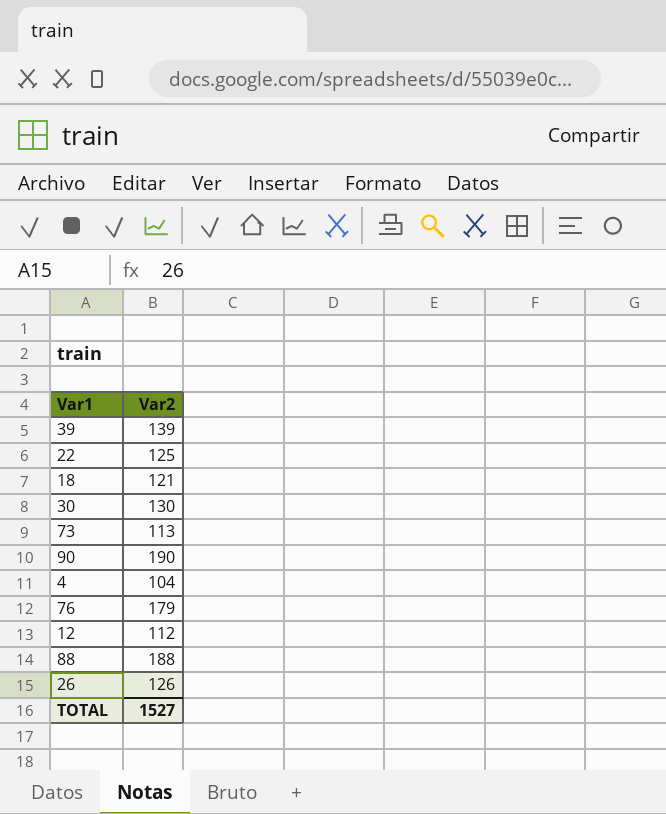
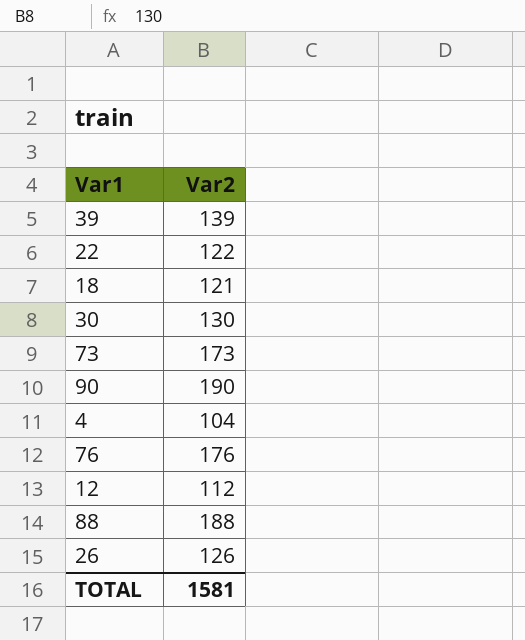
22 | Var2: 125 -> 122
73 | Var2: 113 -> 173
76 | Var2: 179 -> 176
TOTAL | Var2: 1527 -> 1581

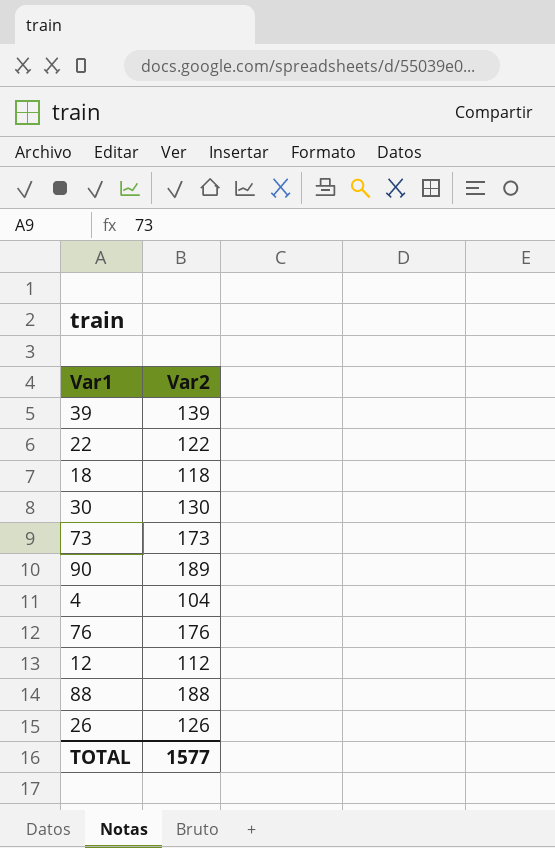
18 | Var2: 121 -> 118
90 | Var2: 190 -> 189
TOTAL | Var2: 1581 -> 1577

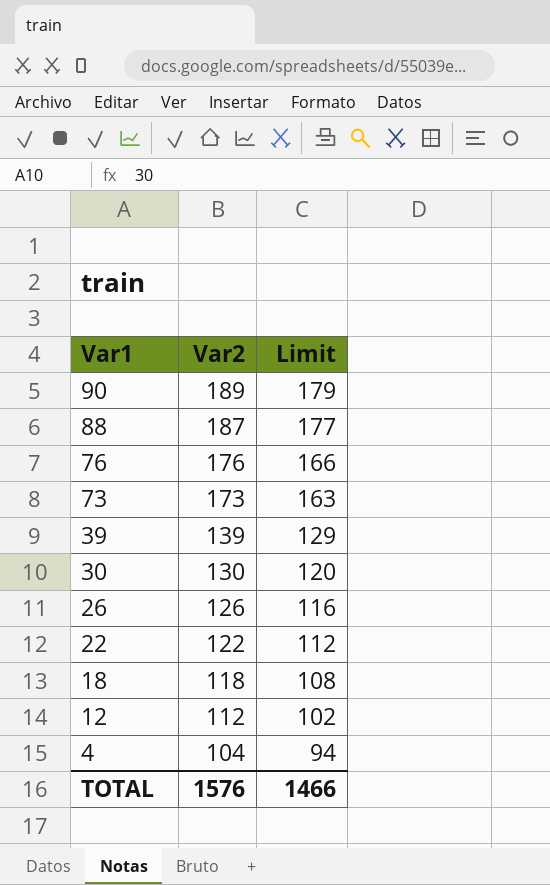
row order: none -> Var1 descending
column Limit | formula: none -> [Var2] - 10
88 | Var2: 188 -> 187
TOTAL | Var2: 1577 -> 1576

